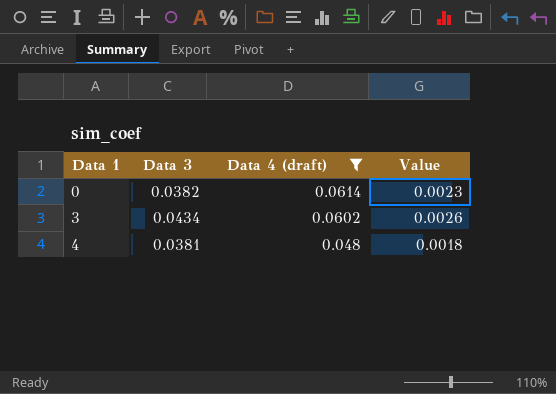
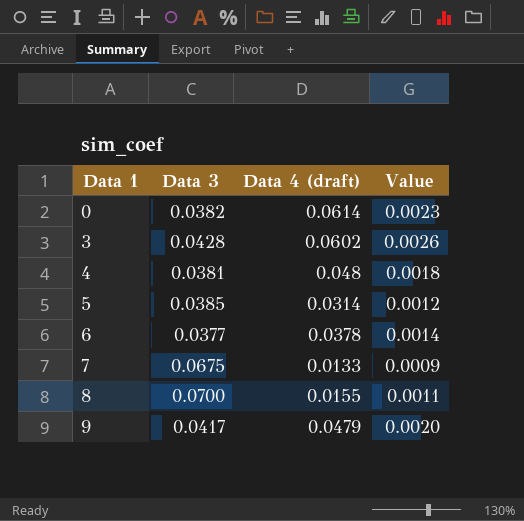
filter: Data 4 (draft) >= 0.048 -> none
3 | Data 3: 0.0434 -> 0.0428

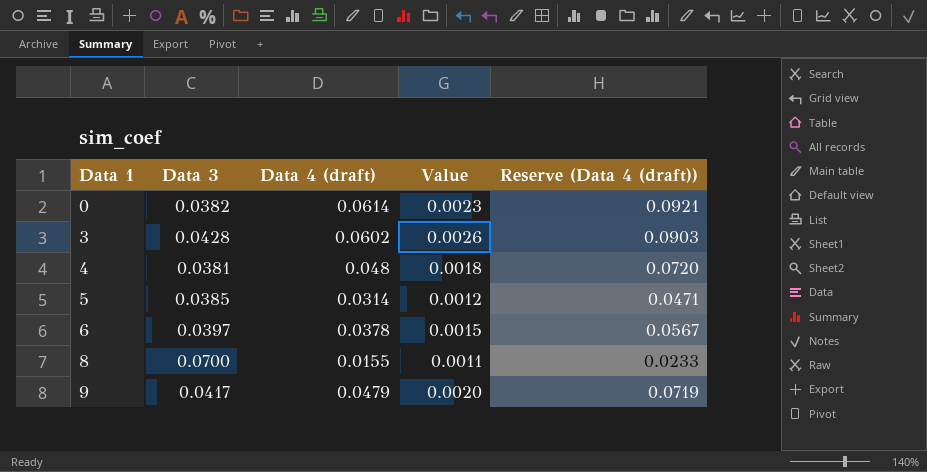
column Reserve (Data 4 (draft)) | formula: none -> [Data 4 (draft)] * 1.5
row 7: 0.0675 | 0.0133 | 0.0009 -> none
6 | Data 3: 0.0377 -> 0.0397
6 | Value: 0.0014 -> 0.0015

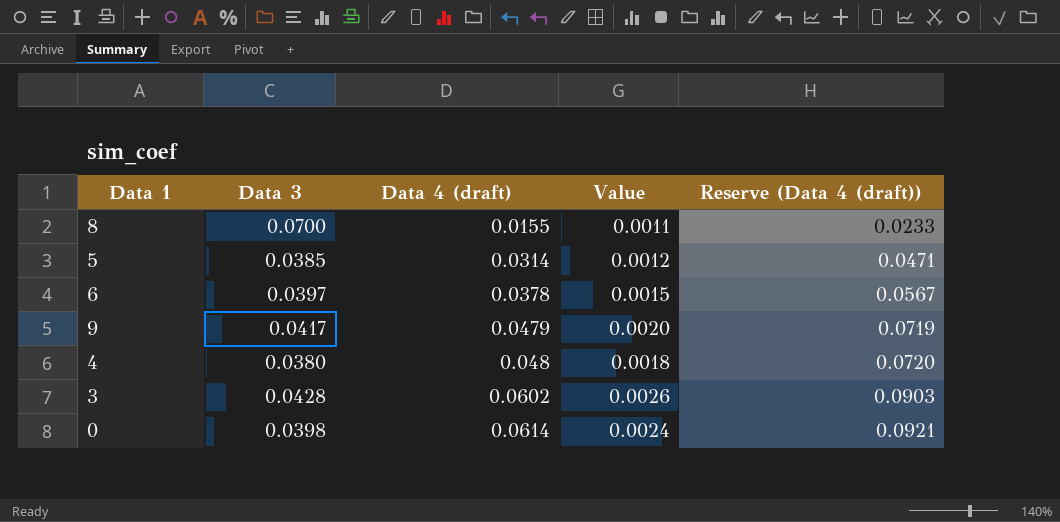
row order: Data 1 ascending -> Data 4 (draft) ascending
4 | Data 3: 0.0381 -> 0.0380
0 | Data 3: 0.0382 -> 0.0398
0 | Value: 0.0023 -> 0.0024

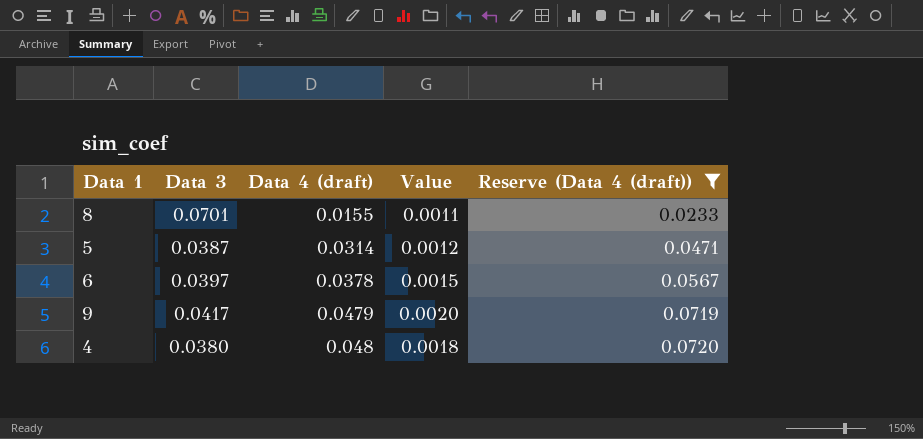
filter: none -> Reserve (Data 4 (draft)) <= 0.0720
8 | Data 3: 0.0700 -> 0.0701
5 | Data 3: 0.0385 -> 0.0387

